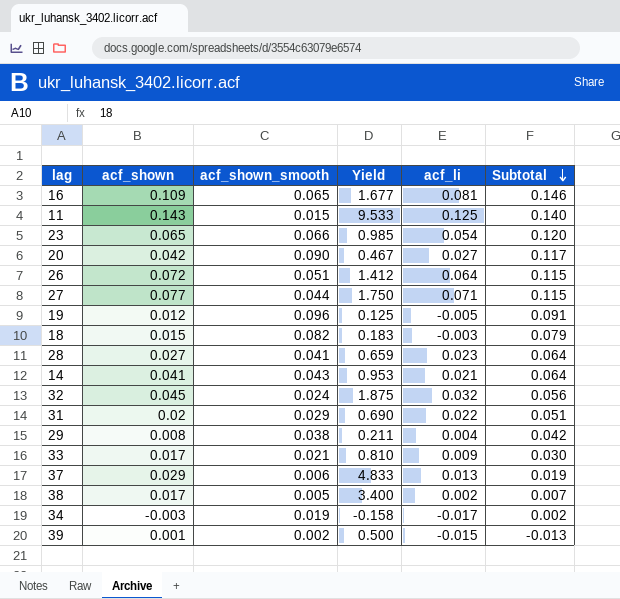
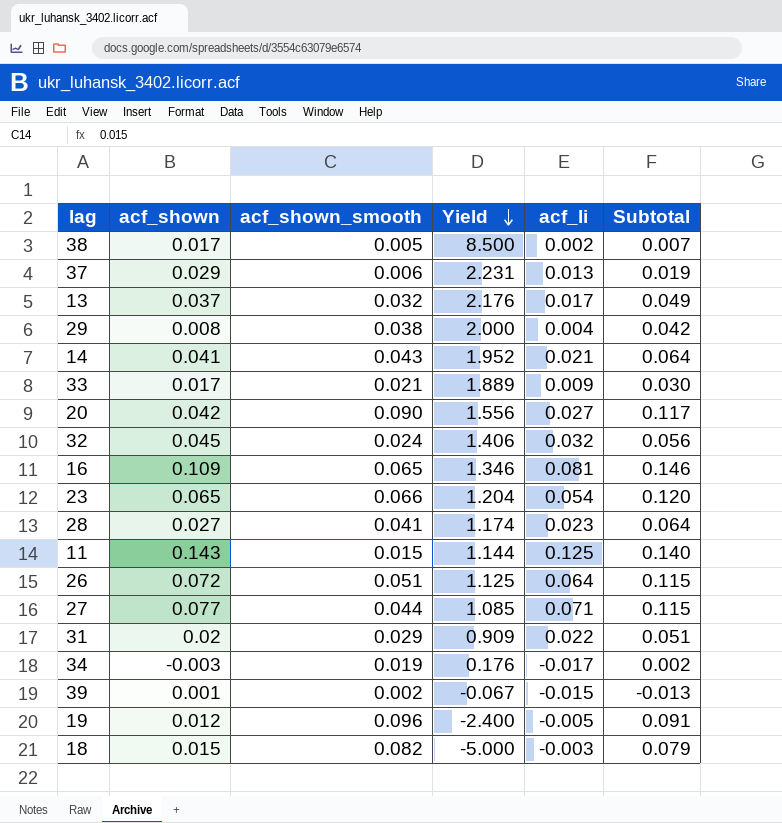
row order: Subtotal descending -> Yield descending
column Yield | formula: [acf_shown] / [acf_shown_smooth] -> [acf_shown] / [acf_li]
row 13: none -> 0.037 | 0.032 | 2.176 | 0.017 | 0.049

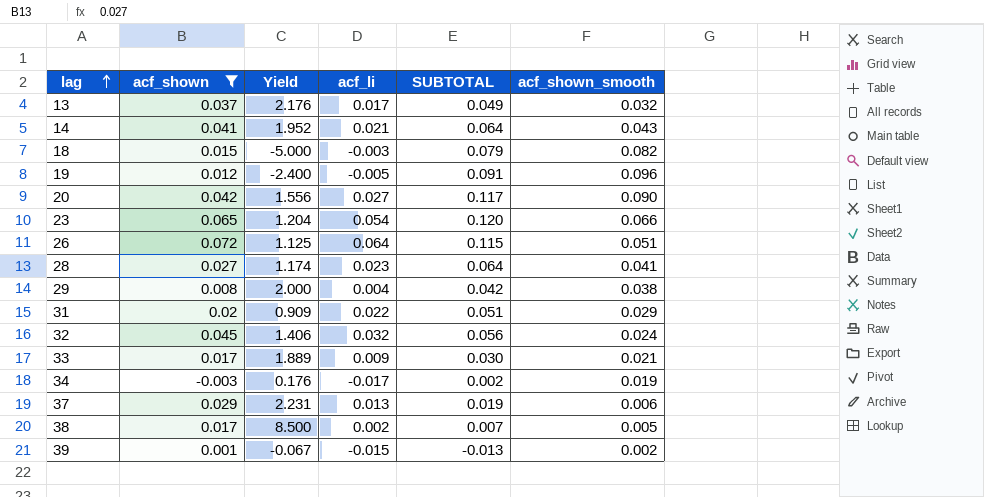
filter: none -> acf_shown <= 0.072
row order: Yield descending -> lag ascending
column name: Subtotal -> SUBTOTAL
column acf_shown_smooth | position: 3 -> 6

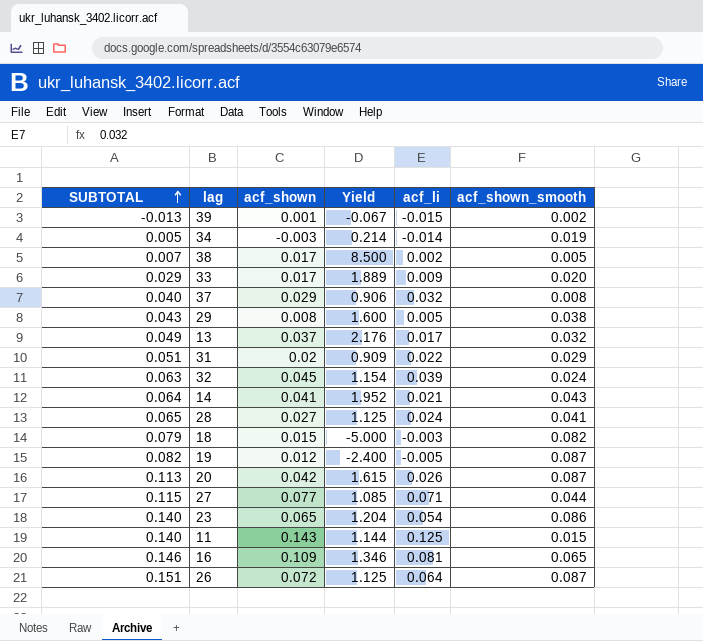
filter: acf_shown <= 0.072 -> none
row order: lag ascending -> SUBTOTAL ascending
column SUBTOTAL | position: 5 -> 1
34 | SUBTOTAL: 0.002 -> 0.005
34 | Yield: 0.176 -> 0.214
34 | acf_li: -0.017 -> -0.014
33 | SUBTOTAL: 0.030 -> 0.029
33 | acf_shown_smooth: 0.021 -> 0.020
37 | SUBTOTAL: 0.019 -> 0.040
37 | Yield: 2.231 -> 0.906
37 | acf_li: 0.013 -> 0.032
37 | acf_shown_smooth: 0.006 -> 0.008
29 | SUBTOTAL: 0.042 -> 0.043
29 | Yield: 2.000 -> 1.600
29 | acf_li: 0.004 -> 0.005
32 | SUBTOTAL: 0.056 -> 0.063
32 | Yield: 1.406 -> 1.154
32 | acf_li: 0.032 -> 0.039
28 | SUBTOTAL: 0.064 -> 0.065
28 | Yield: 1.174 -> 1.125
28 | acf_li: 0.023 -> 0.024
19 | SUBTOTAL: 0.091 -> 0.082
19 | acf_shown_smooth: 0.096 -> 0.087
20 | SUBTOTAL: 0.117 -> 0.113
20 | Yield: 1.556 -> 1.615
20 | acf_li: 0.027 -> 0.026
20 | acf_shown_smooth: 0.090 -> 0.087
23 | SUBTOTAL: 0.120 -> 0.140
23 | acf_shown_smooth: 0.066 -> 0.086
26 | SUBTOTAL: 0.115 -> 0.151
26 | acf_shown_smooth: 0.051 -> 0.087

